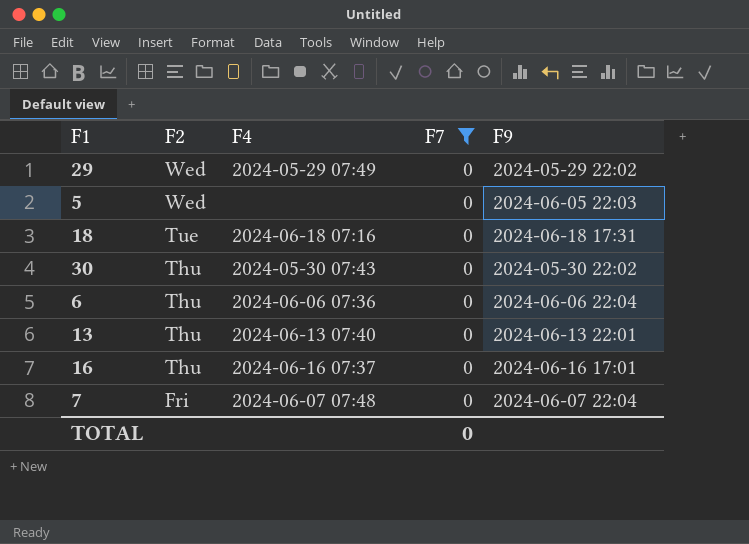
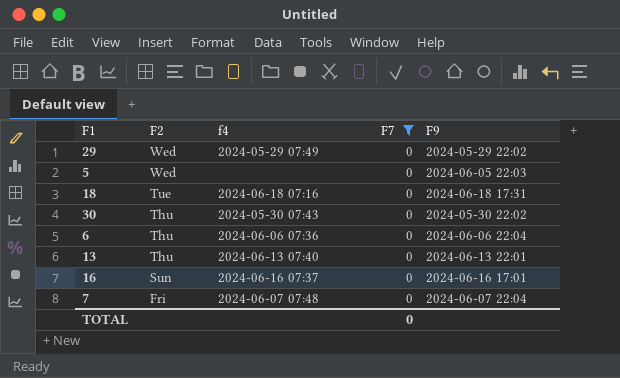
column name: F4 -> f4
16 | F2: Thu -> Sun

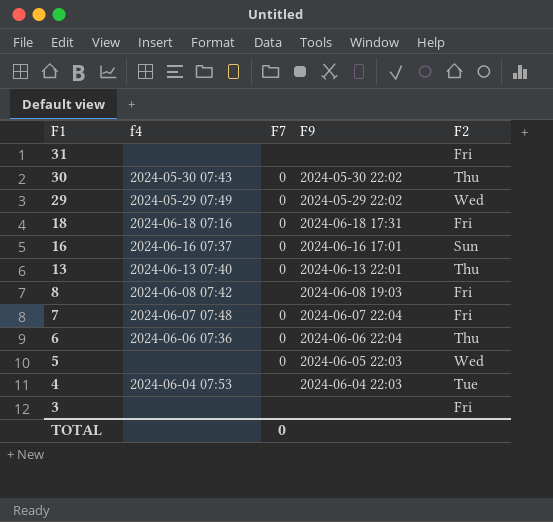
filter: F7 = 0 -> none
row order: F2 descending -> F1 descending
column F2 | position: 2 -> 5
18 | F2: Tue -> Fri

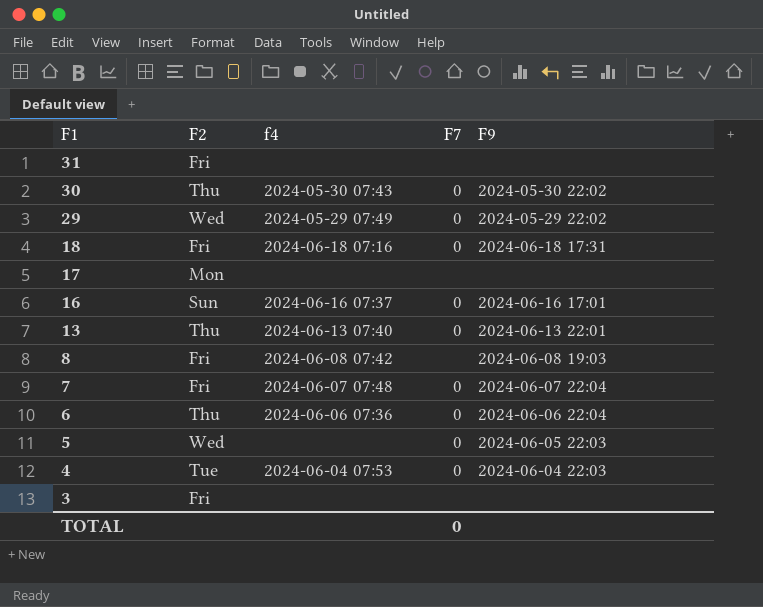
column F2 | position: 5 -> 2
row 17: none -> Mon | none | none | none
4 | F7: none -> 0

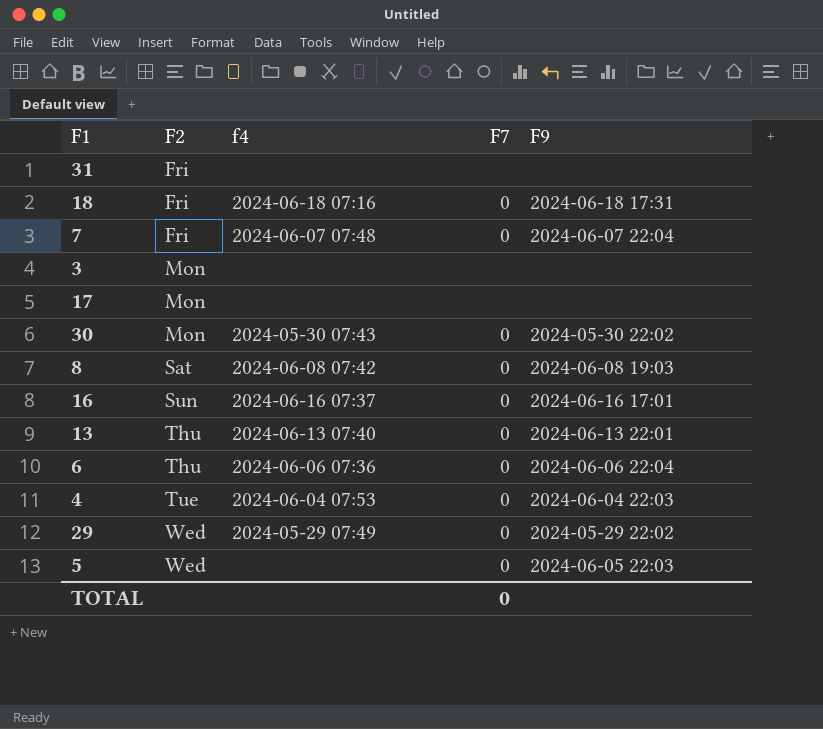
row order: F1 descending -> F2 ascending
3 | F2: Fri -> Mon
30 | F2: Thu -> Mon
8 | F2: Fri -> Sat
8 | F7: none -> 0

